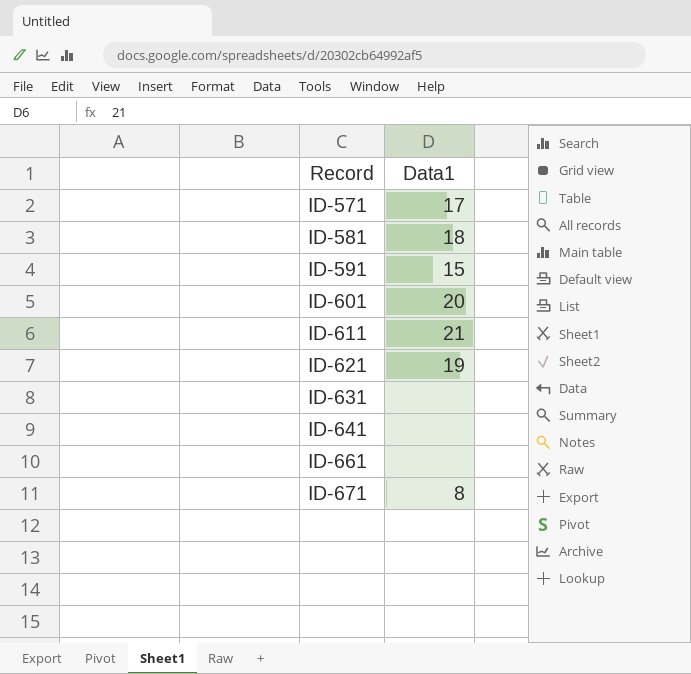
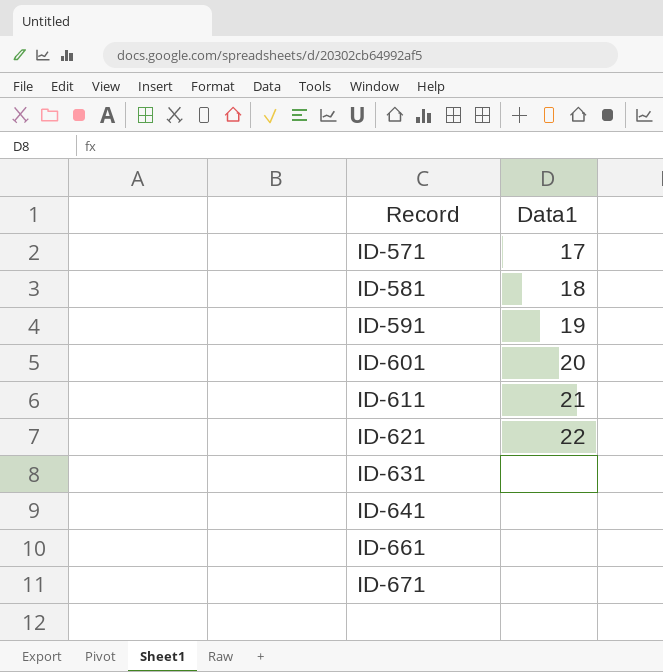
ID-591 | Data1: 15 -> 19
ID-621 | Data1: 19 -> 22
ID-671 | Data1: 8 -> none

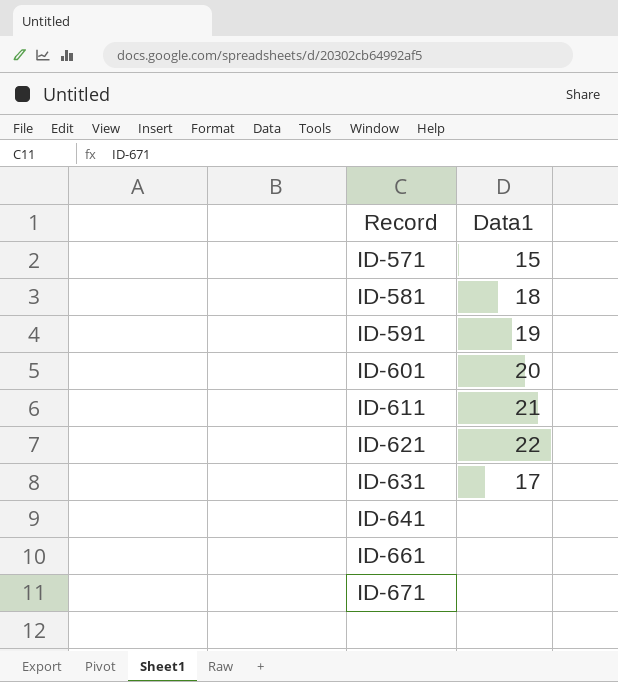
ID-571 | Data1: 17 -> 15
ID-631 | Data1: none -> 17

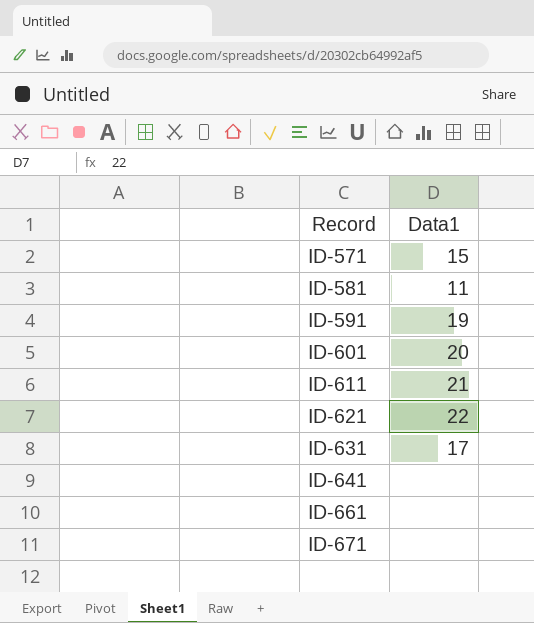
ID-581 | Data1: 18 -> 11

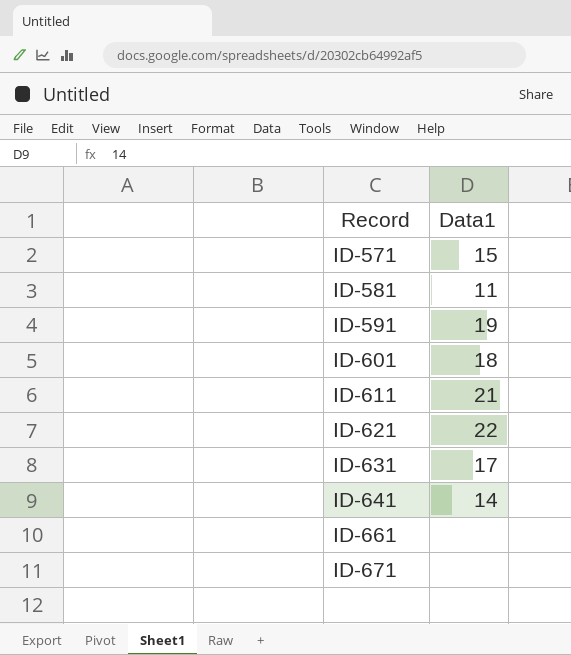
ID-601 | Data1: 20 -> 18
ID-641 | Data1: none -> 14

